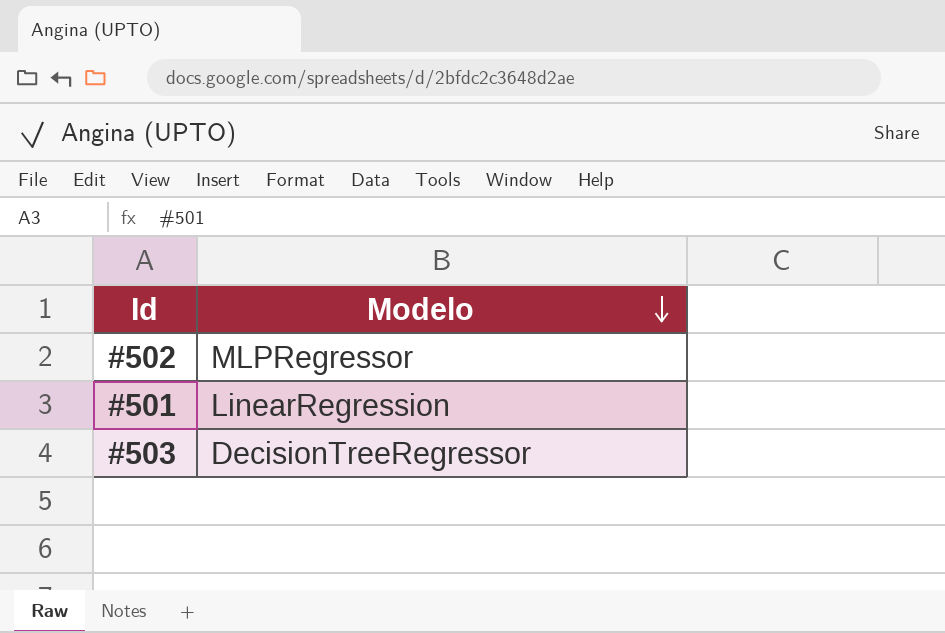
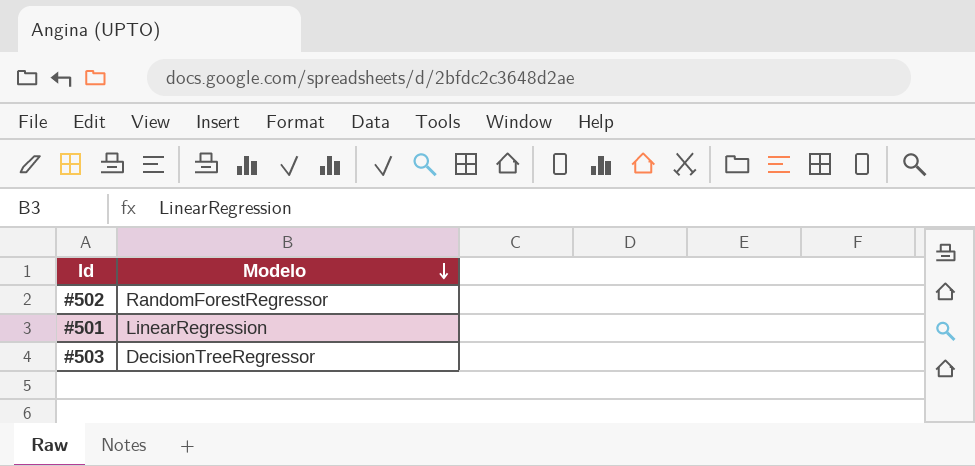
#502 | Modelo: MLPRegressor -> RandomForestRegressor

